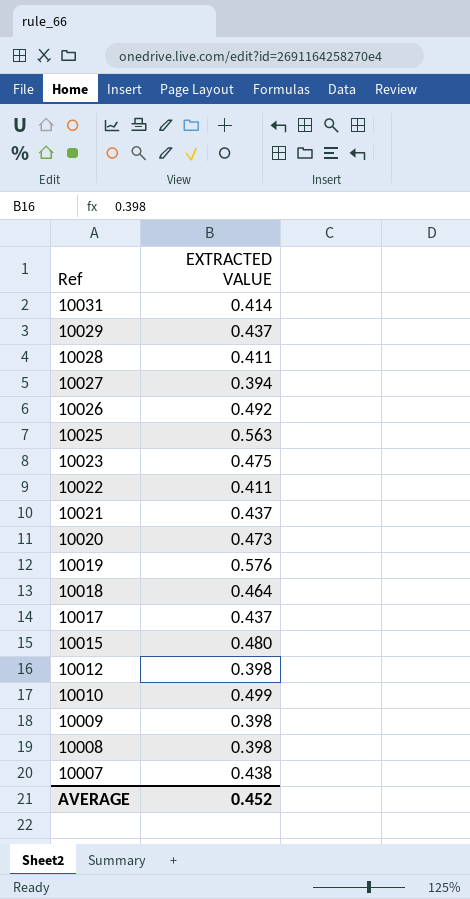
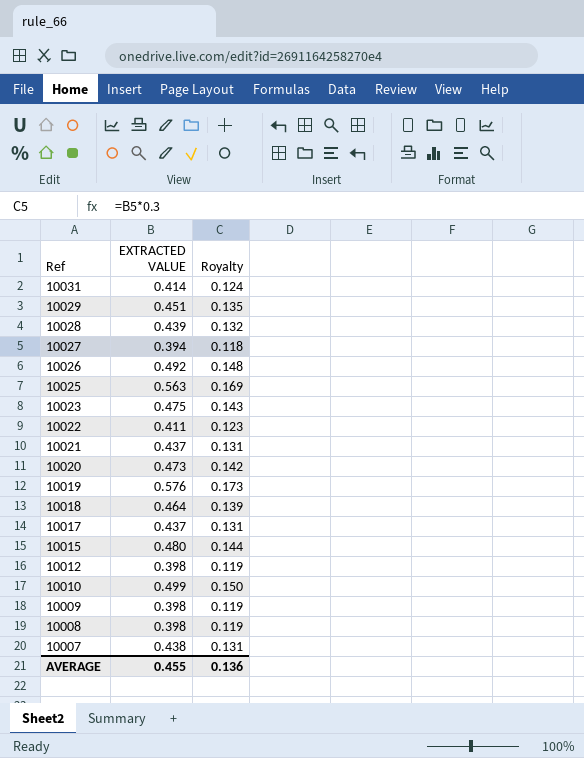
column Royalty | formula: none -> [EXTRACTED VALUE] * 0.3
10029 | EXTRACTED VALUE: 0.437 -> 0.451
10028 | EXTRACTED VALUE: 0.411 -> 0.439
AVERAGE | EXTRACTED VALUE: 0.452 -> 0.455

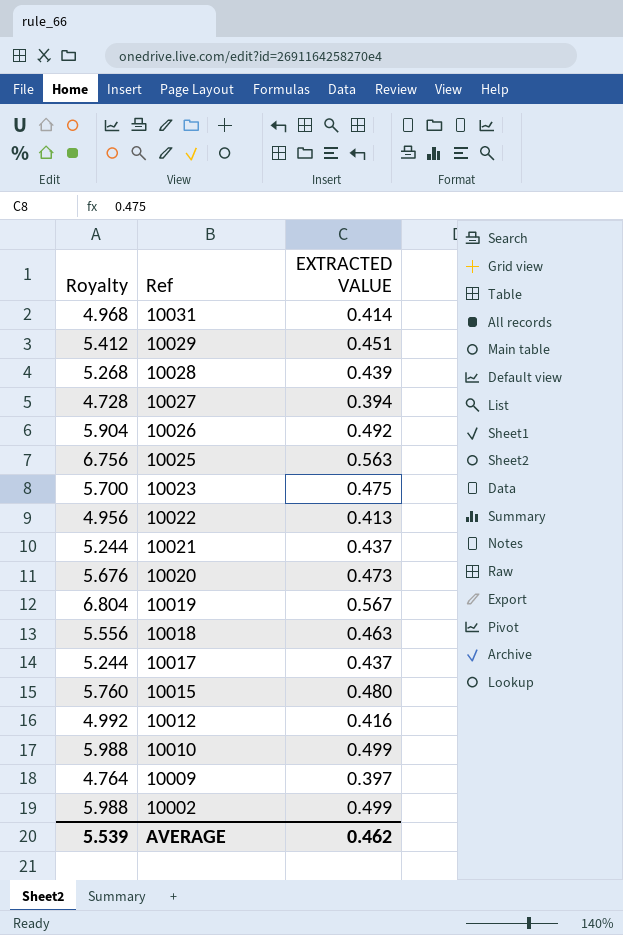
column Royalty | formula: [EXTRACTED VALUE] * 0.3 -> [EXTRACTED VALUE] * 12
column Royalty | position: 3 -> 1
row 10008: 0.398 | 0.119 -> none
row 10007: 0.438 | 0.131 -> none
10022 | EXTRACTED VALUE: 0.411 -> 0.413
10019 | EXTRACTED VALUE: 0.576 -> 0.567
10018 | EXTRACTED VALUE: 0.464 -> 0.463
10012 | EXTRACTED VALUE: 0.398 -> 0.416
10009 | EXTRACTED VALUE: 0.398 -> 0.397
row 10002: none -> 5.988 | 0.499
AVERAGE | Royalty: 0.136 -> 5.539
AVERAGE | EXTRACTED VALUE: 0.455 -> 0.462

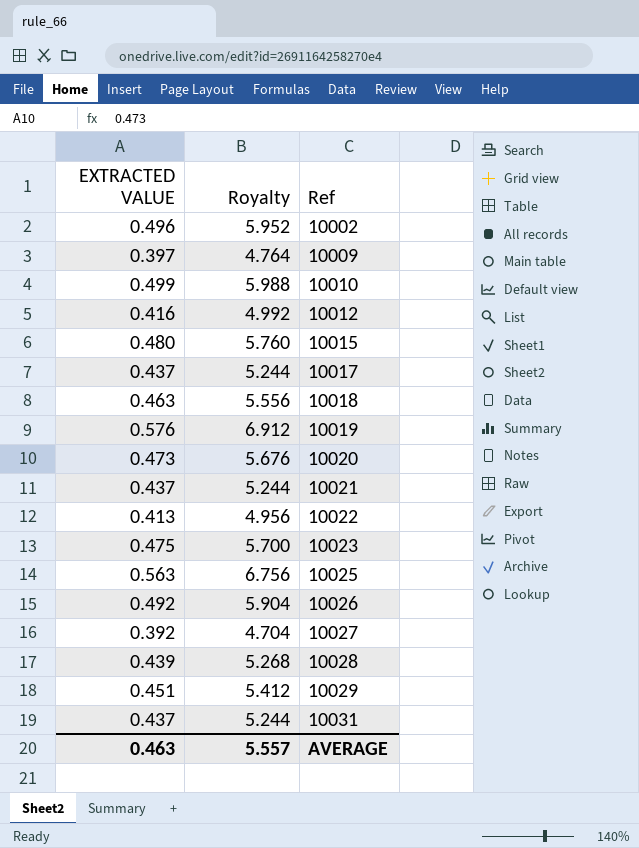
row order: Ref descending -> Ref ascending
column EXTRACTED VALUE | position: 3 -> 1
10002 | EXTRACTED VALUE: 0.499 -> 0.496
10002 | Royalty: 5.988 -> 5.952
10019 | EXTRACTED VALUE: 0.567 -> 0.576
10019 | Royalty: 6.804 -> 6.912
10027 | EXTRACTED VALUE: 0.394 -> 0.392
10027 | Royalty: 4.728 -> 4.704
10031 | EXTRACTED VALUE: 0.414 -> 0.437
10031 | Royalty: 4.968 -> 5.244
AVERAGE | EXTRACTED VALUE: 0.462 -> 0.463
AVERAGE | Royalty: 5.539 -> 5.557

